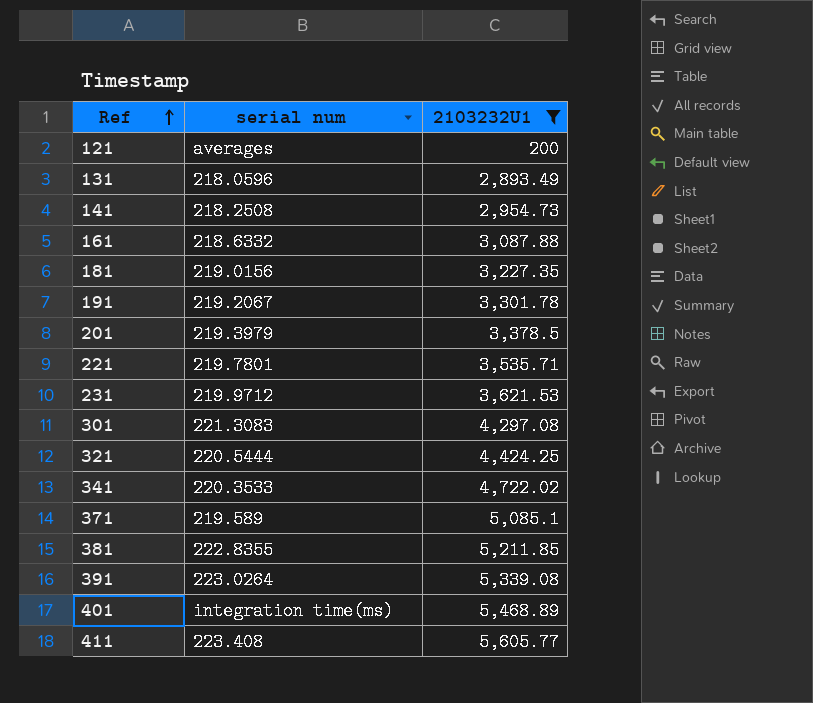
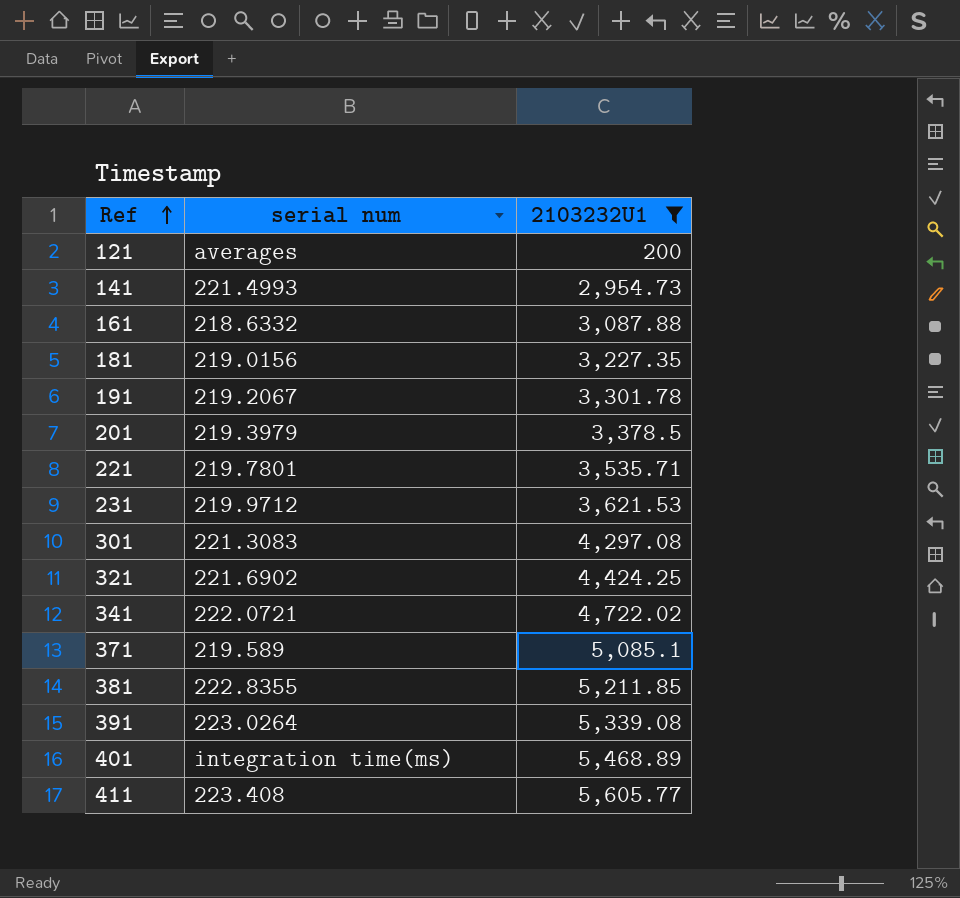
row 131: 218.0596 | 2,893.49 -> none
141 | serial num: 218.2508 -> 221.4993
321 | serial num: 220.5444 -> 221.6902
341 | serial num: 220.3533 -> 222.0721

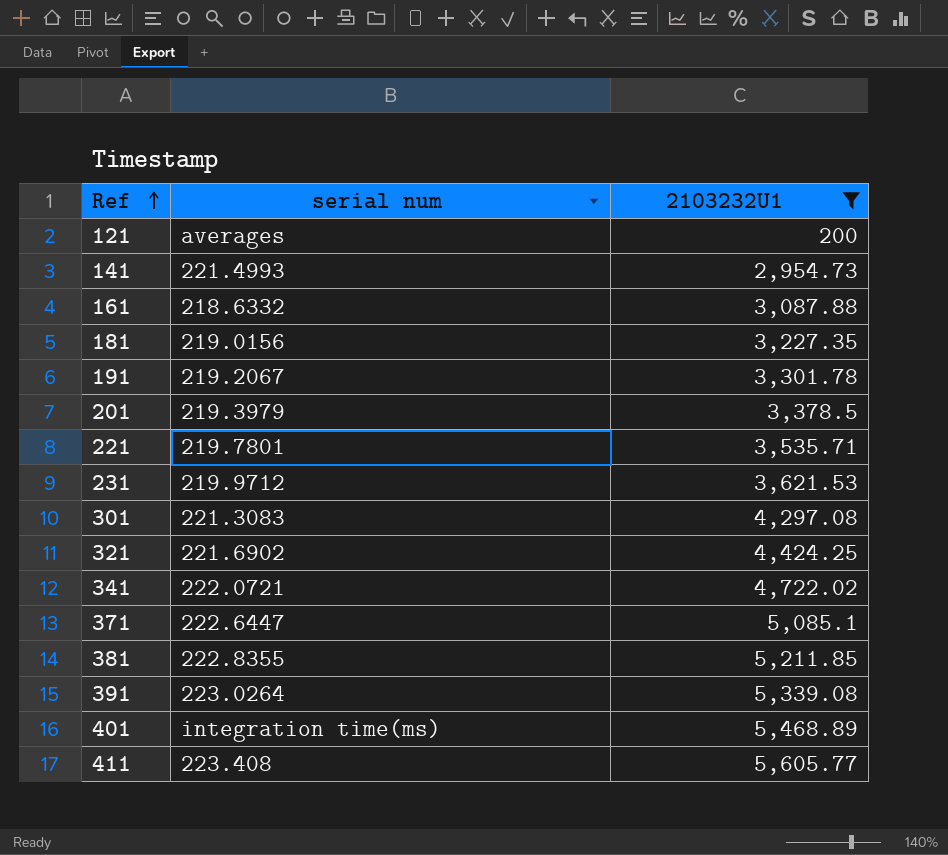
371 | serial num: 219.589 -> 222.6447

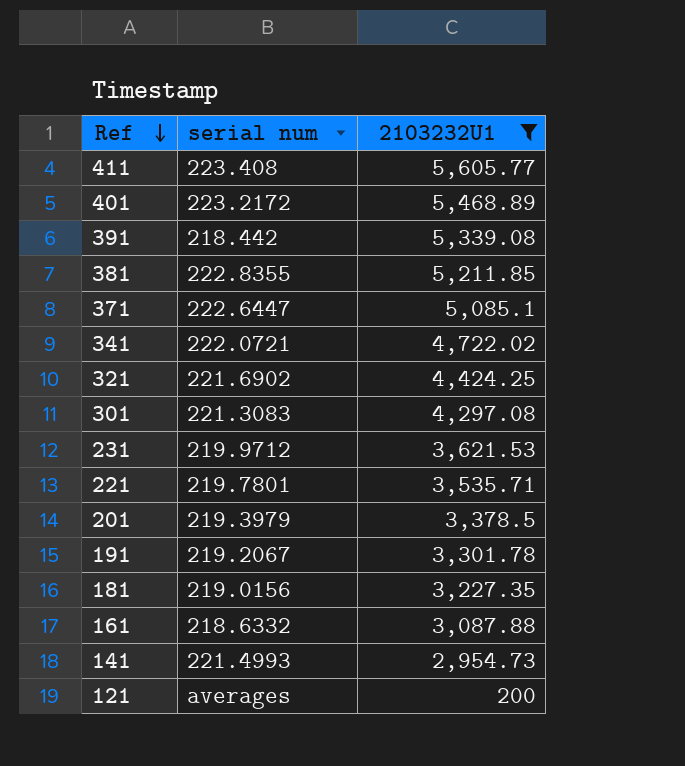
row order: Ref ascending -> Ref descending
401 | serial num: integration time(ms) -> 223.2172
391 | serial num: 223.0264 -> 218.442

